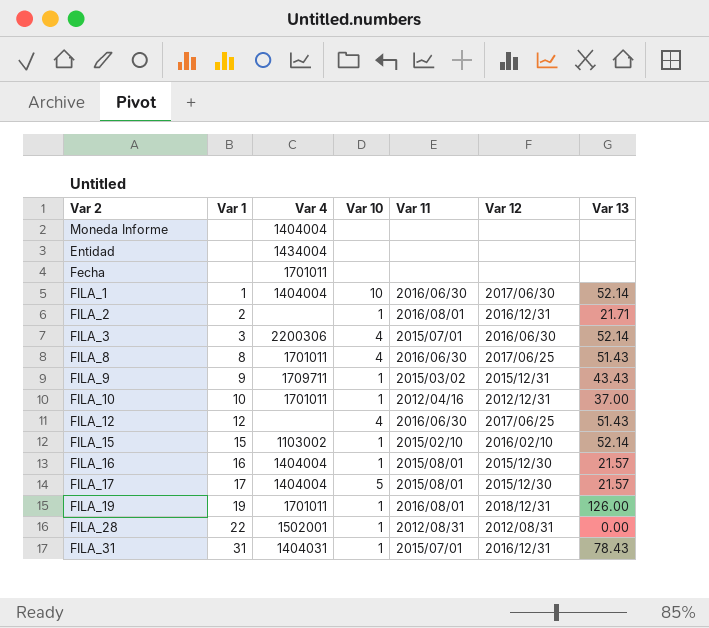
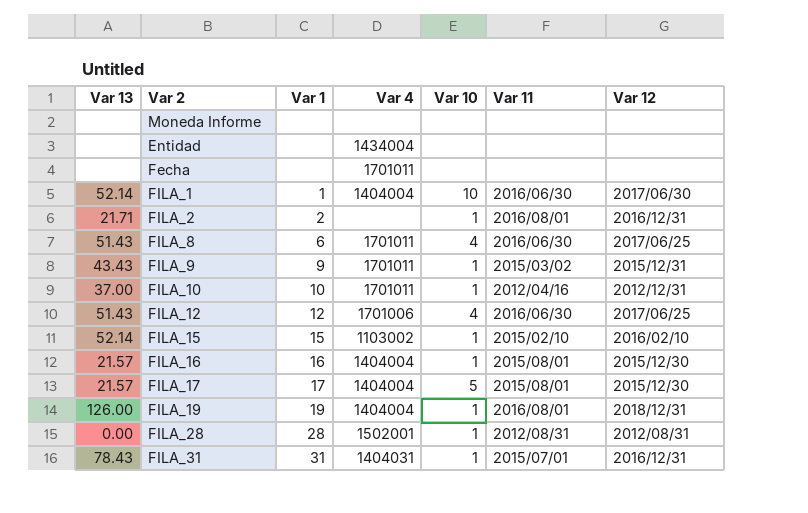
column Var 13 | position: 7 -> 1
row FILA_3: 3 | 2200306 | 4 | 2015/07/01 | 2016/06/30 | 52.14 -> none
Moneda Informe | Var 4: 1404004 -> none
FILA_8 | Var 1: 8 -> 6
FILA_9 | Var 4: 1709711 -> 1701011
FILA_12 | Var 4: none -> 1701006
FILA_19 | Var 4: 1701011 -> 1404004
FILA_28 | Var 1: 22 -> 28

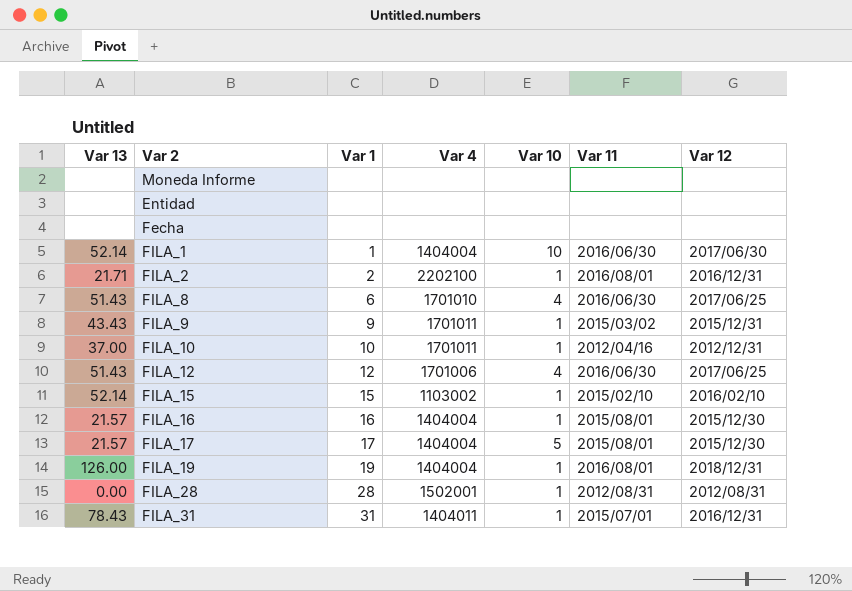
Entidad | Var 4: 1434004 -> none
Fecha | Var 4: 1701011 -> none
FILA_2 | Var 4: none -> 2202100
FILA_8 | Var 4: 1701011 -> 1701010
FILA_31 | Var 4: 1404031 -> 1404011

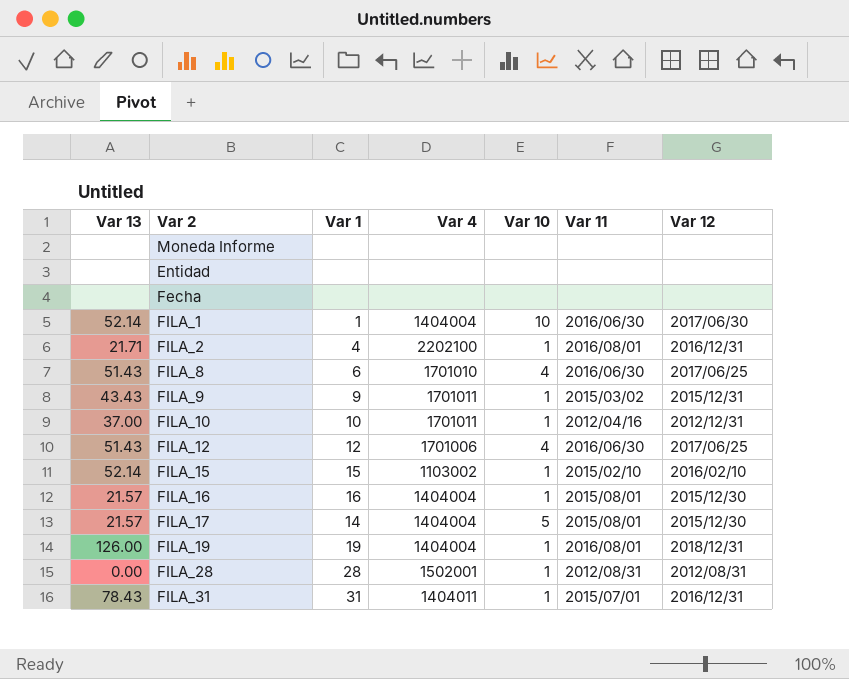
FILA_2 | Var 1: 2 -> 4
FILA_17 | Var 1: 17 -> 14

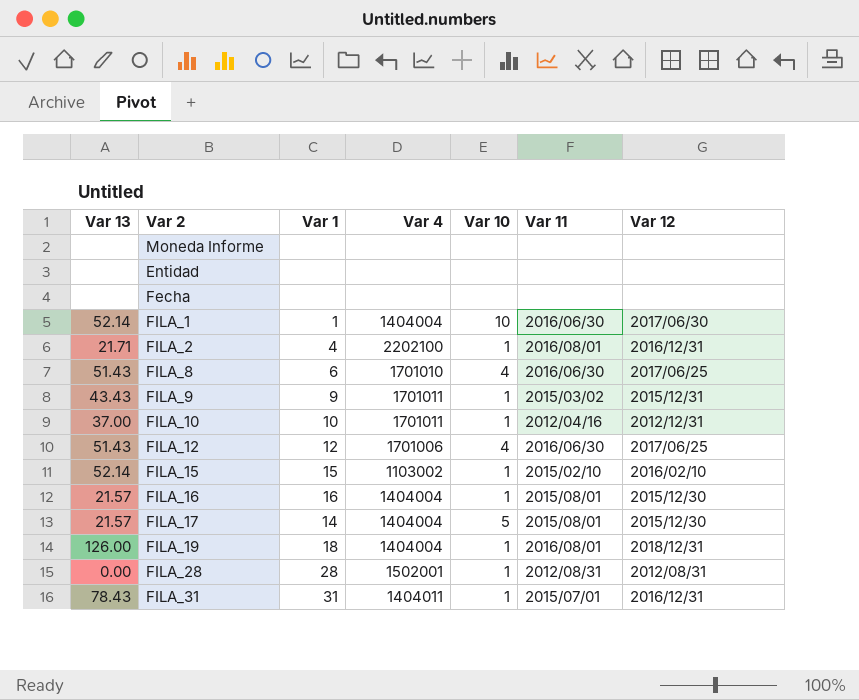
FILA_19 | Var 1: 19 -> 18

